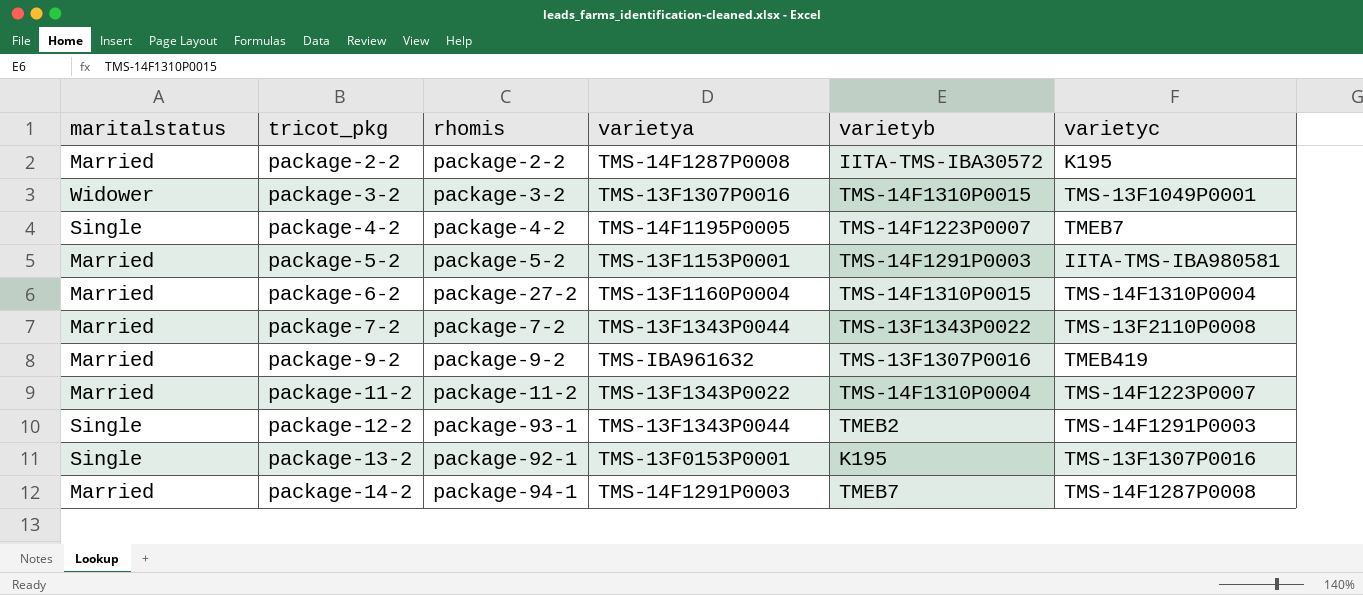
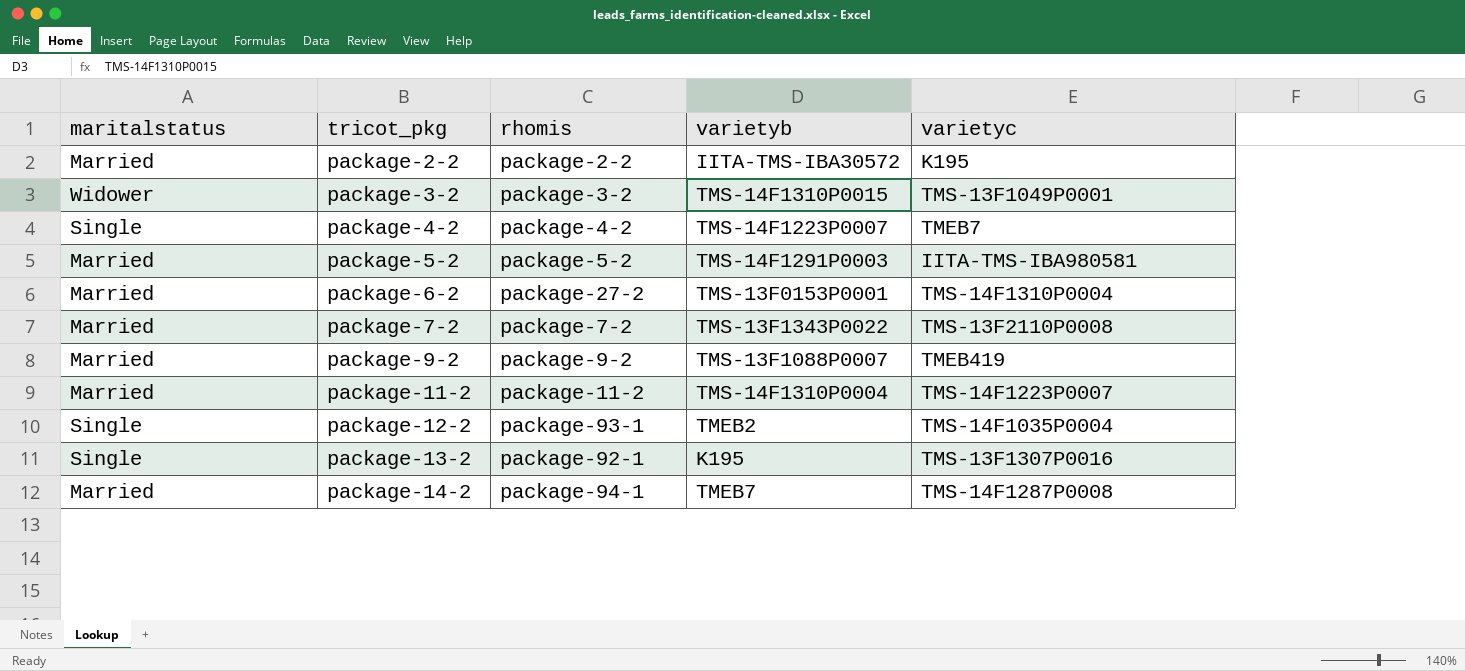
column varietya | position: 4 -> none
package-6-2 | varietyb: TMS-14F1310P0015 -> TMS-13F0153P0001
package-9-2 | varietyb: TMS-13F1307P0016 -> TMS-13F1088P0007
package-12-2 | varietyc: TMS-14F1291P0003 -> TMS-14F1035P0004

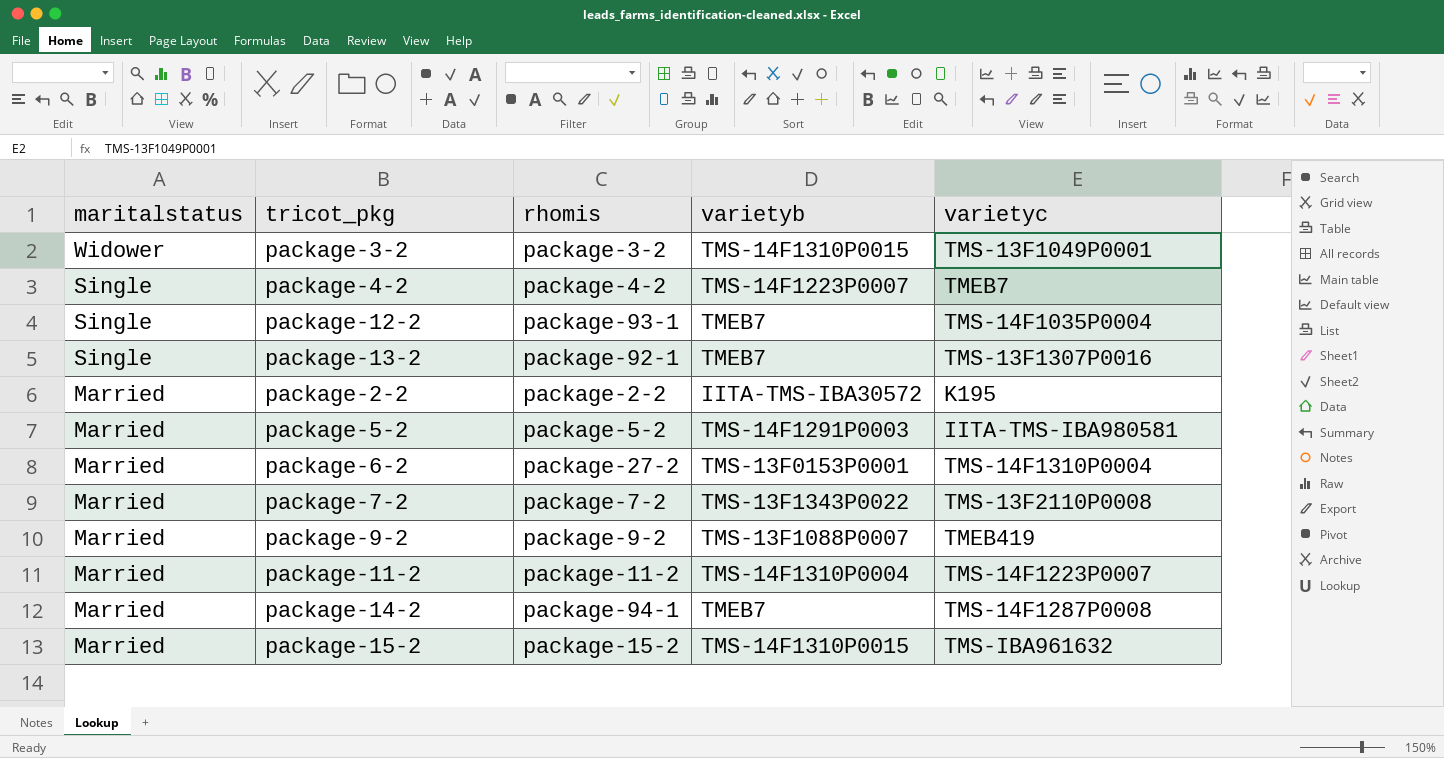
row order: tricot_pkg ascending -> maritalstatus descending
package-12-2 | varietyb: TMEB2 -> TMEB7
package-13-2 | varietyb: K195 -> TMEB7
row package-15-2: none -> Married | package-15-2 | TMS-14F1310P0015 | TMS-IBA961632

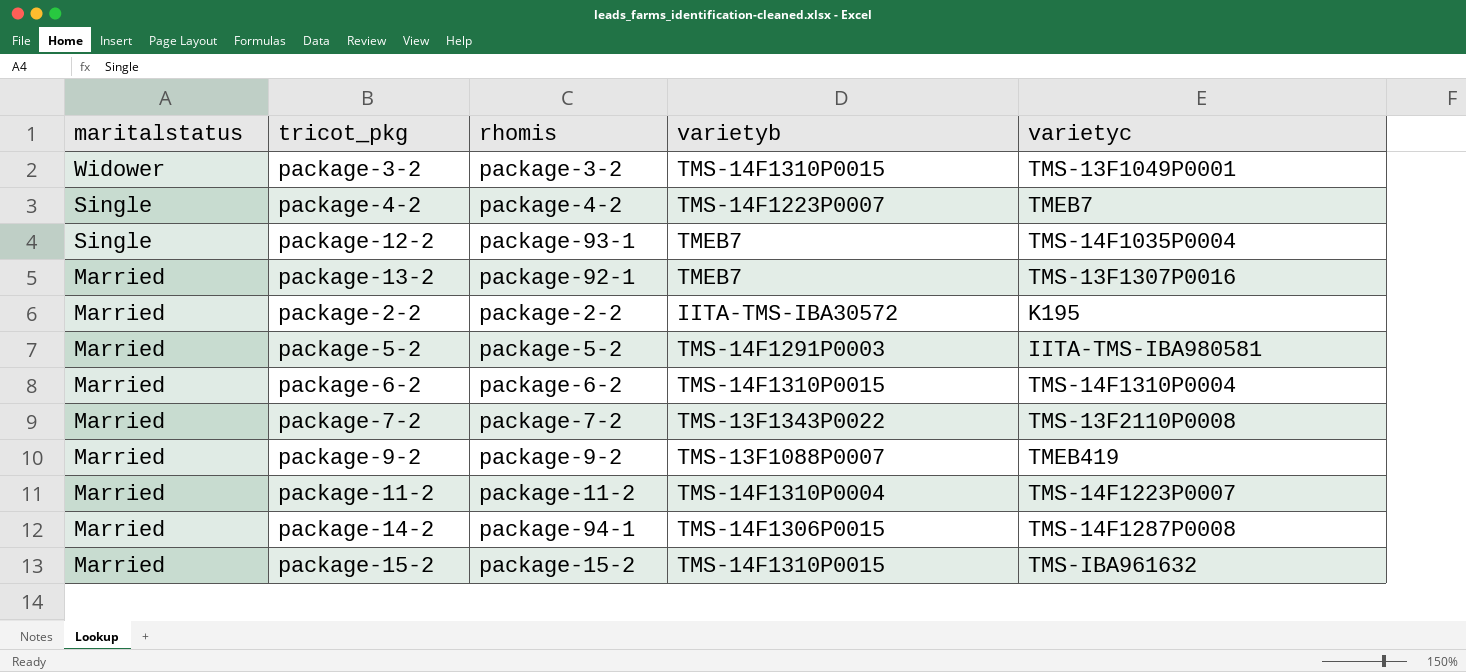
package-13-2 | maritalstatus: Single -> Married
package-6-2 | rhomis: package-27-2 -> package-6-2
package-6-2 | varietyb: TMS-13F0153P0001 -> TMS-14F1310P0015
package-14-2 | varietyb: TMEB7 -> TMS-14F1306P0015

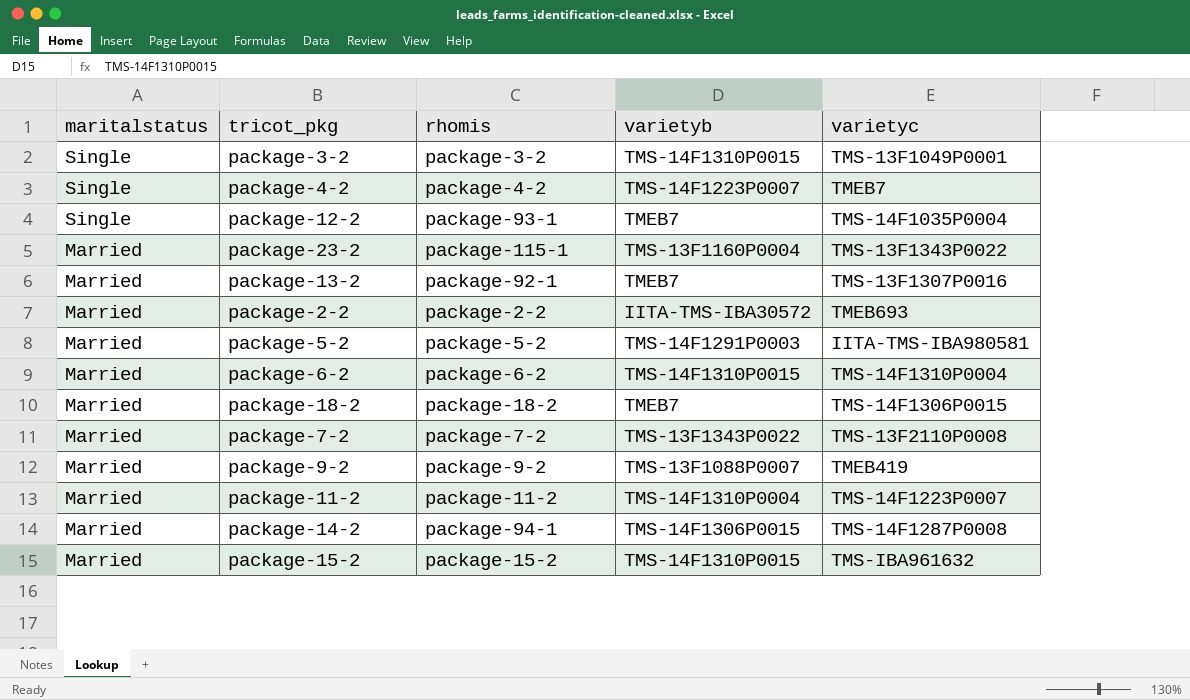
package-3-2 | maritalstatus: Widower -> Single
row package-23-2: none -> Married | package-115-1 | TMS-13F1160P0004 | TMS-13F1343P0022
package-2-2 | varietyc: K195 -> TMEB693
row package-18-2: none -> Married | package-18-2 | TMEB7 | TMS-14F1306P0015

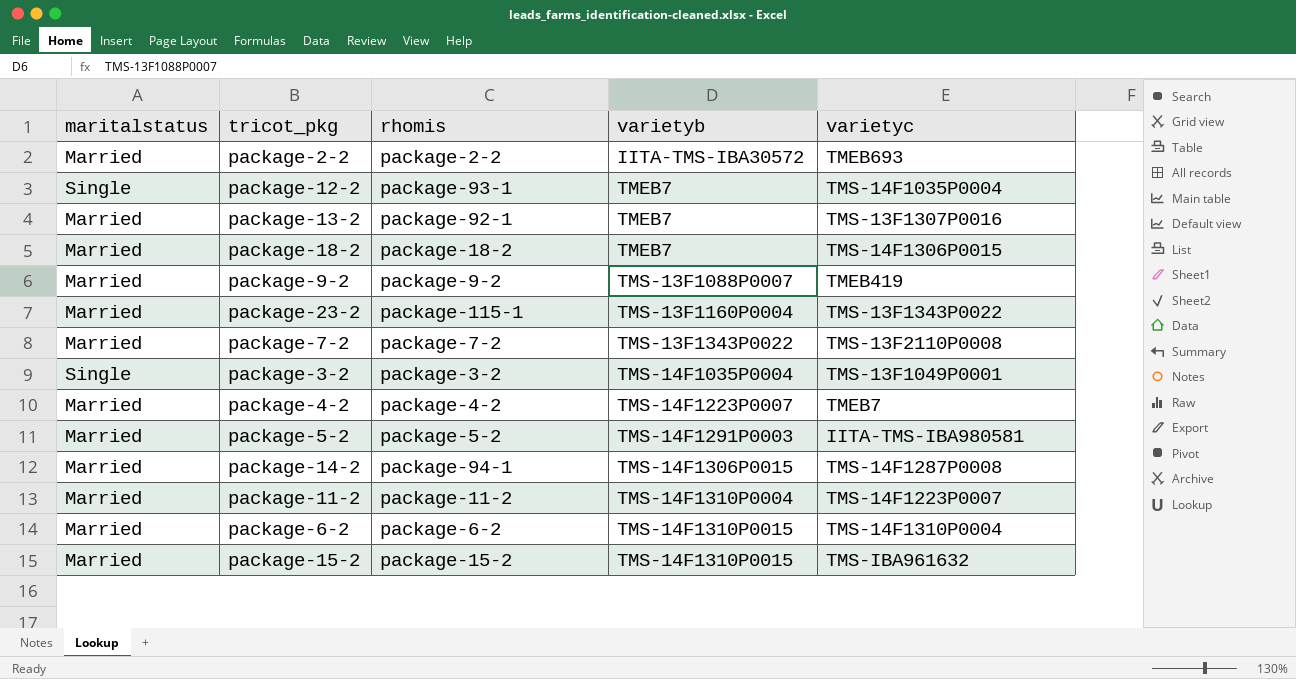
row order: maritalstatus descending -> varietyb ascending
package-3-2 | varietyb: TMS-14F1310P0015 -> TMS-14F1035P0004
package-4-2 | maritalstatus: Single -> Married

